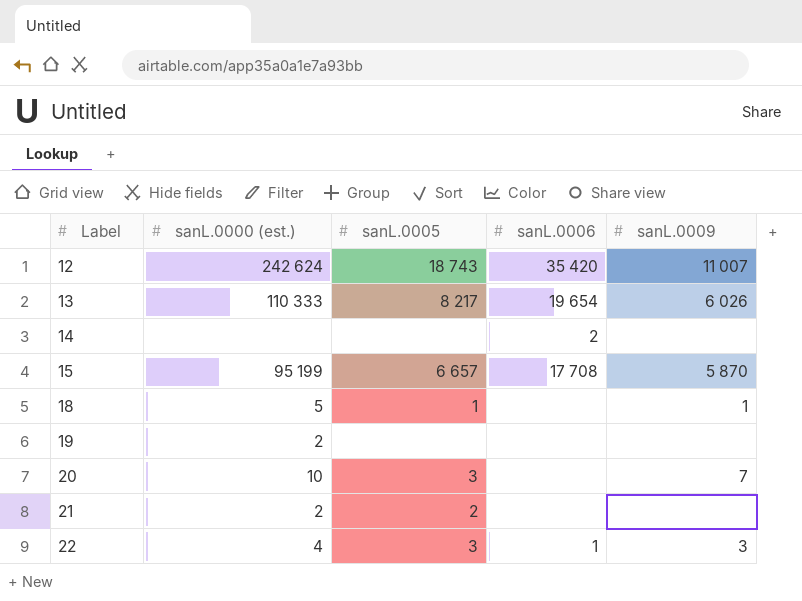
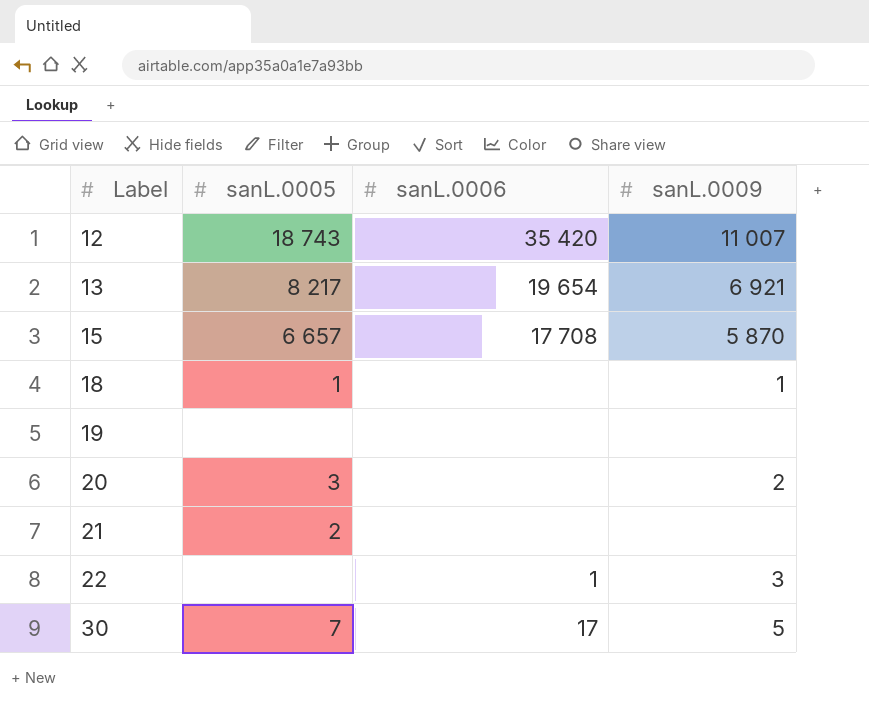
column sanL.0000 (est.) | position: 2 -> none
row 14: none | none | 2 | none -> none
13 | sanL.0009: 6 026 -> 6 921
20 | sanL.0009: 7 -> 2
22 | sanL.0005: 3 -> none
row 30: none -> 7 | 17 | 5

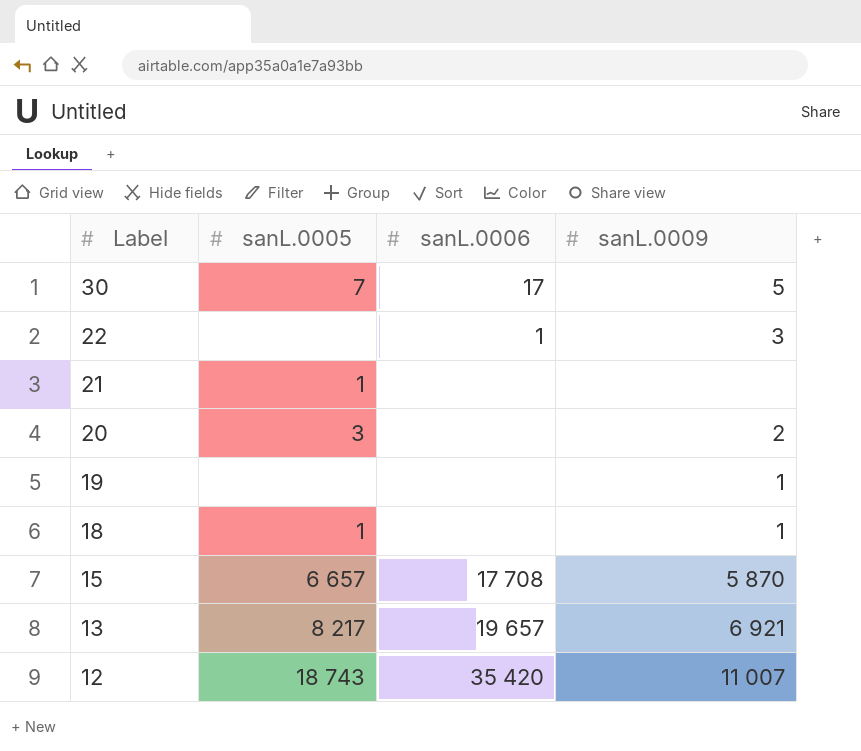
row order: Label ascending -> Label descending
21 | sanL.0005: 2 -> 1
19 | sanL.0009: none -> 1
13 | sanL.0006: 19 654 -> 19 657

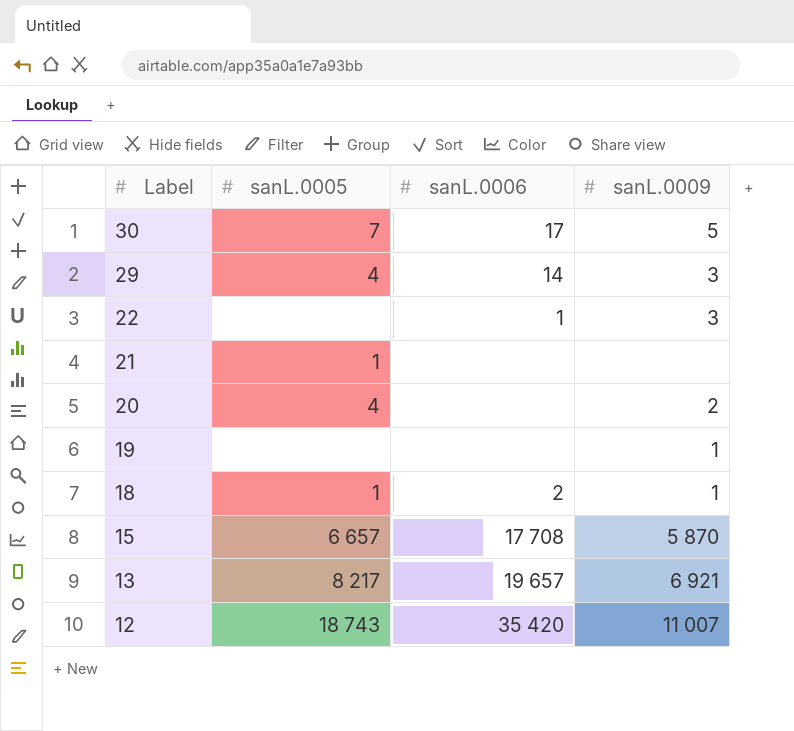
row 29: none -> 4 | 14 | 3
20 | sanL.0005: 3 -> 4
18 | sanL.0006: none -> 2

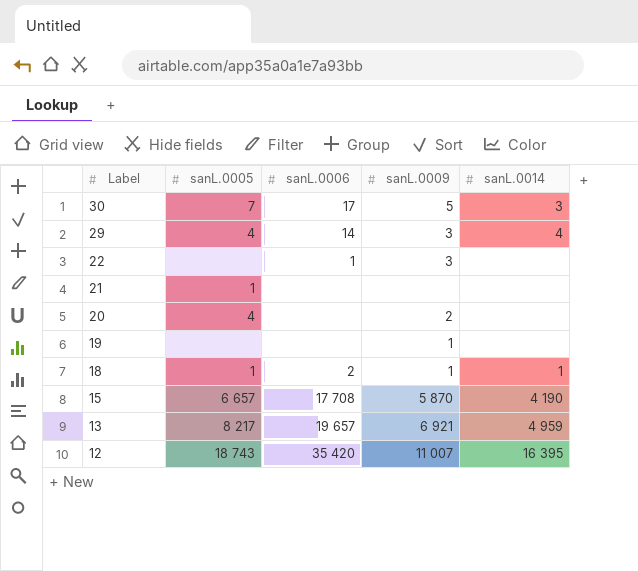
column sanL.0014 | position: none -> 5

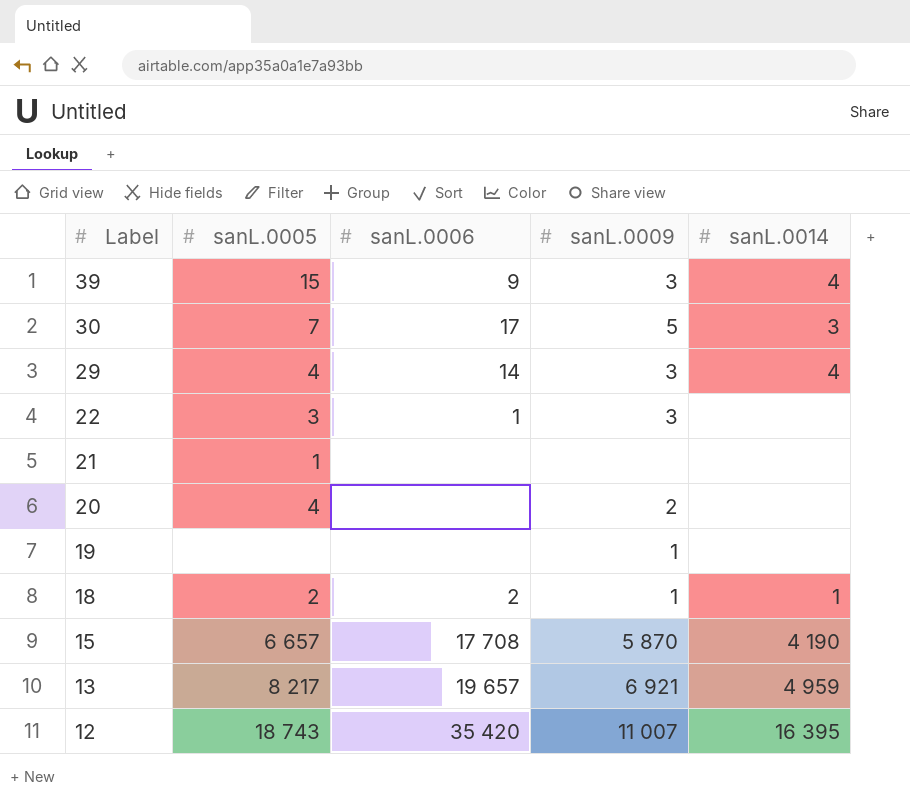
row 39: none -> 15 | 9 | 3 | 4
22 | sanL.0005: none -> 3
18 | sanL.0005: 1 -> 2

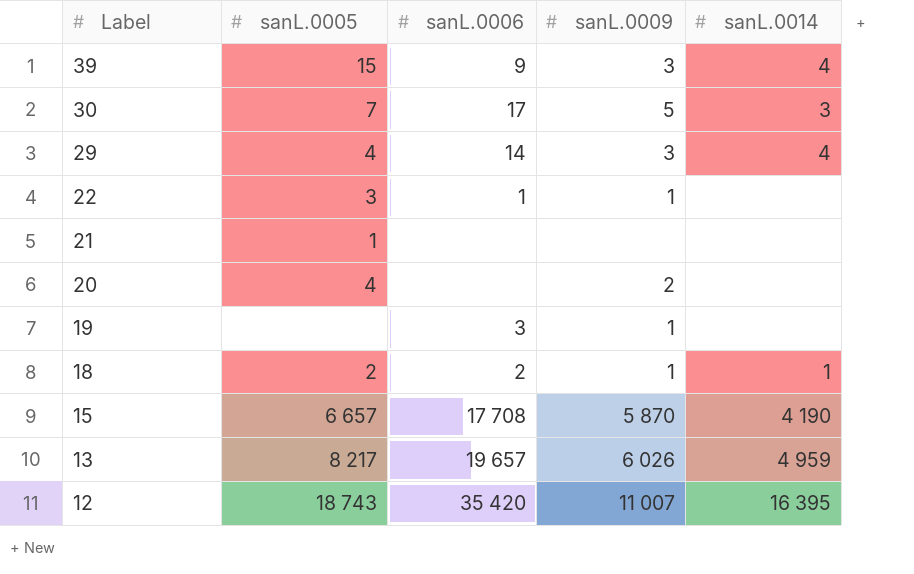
22 | sanL.0009: 3 -> 1
19 | sanL.0006: none -> 3
13 | sanL.0009: 6 921 -> 6 026

